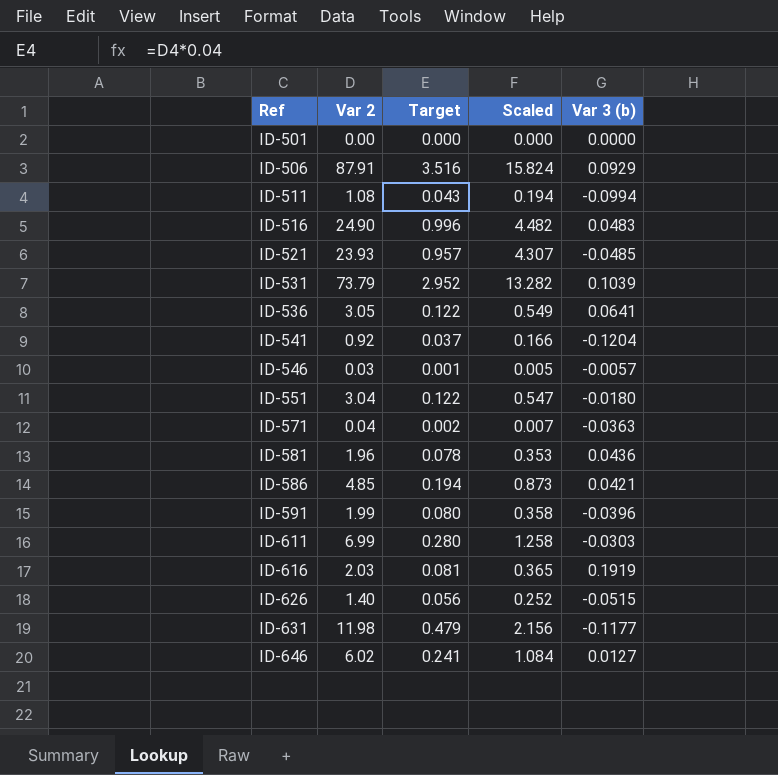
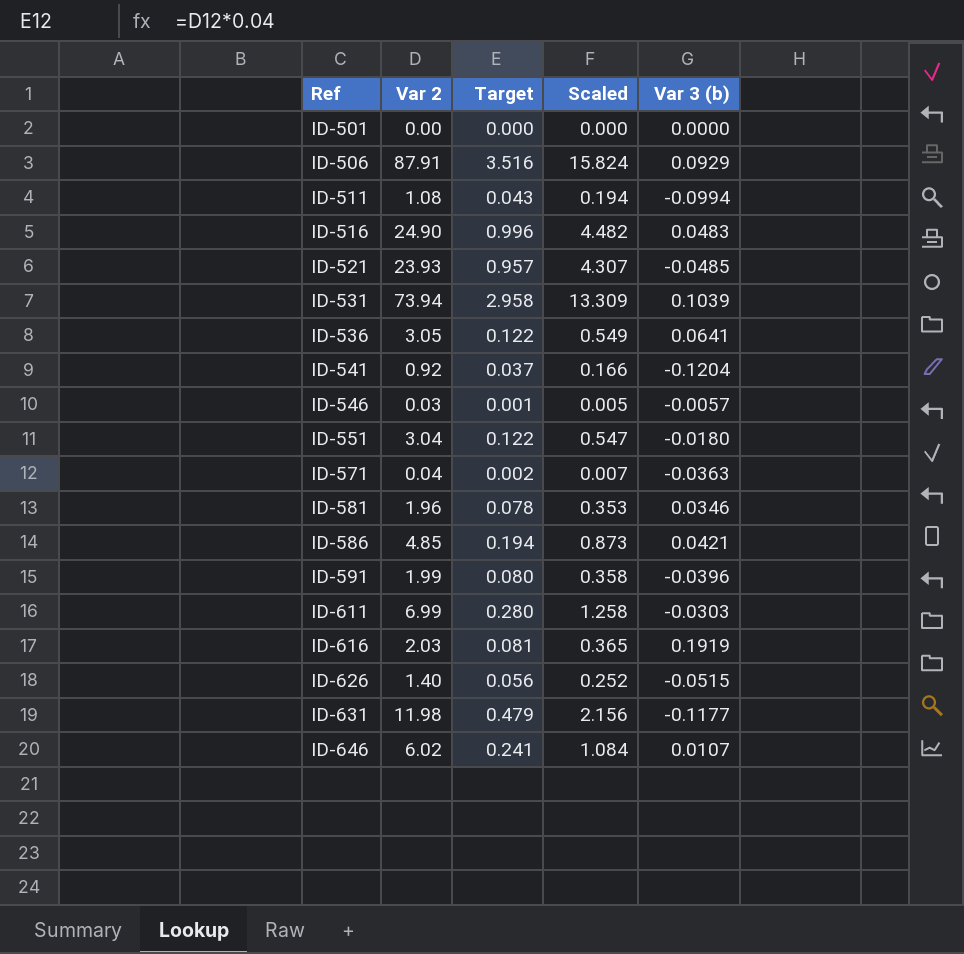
ID-531 | Var 2: 73.79 -> 73.94
ID-531 | Target: 2.952 -> 2.958
ID-531 | Scaled: 13.282 -> 13.309
ID-581 | Var 3 (b): 0.0436 -> 0.0346
ID-646 | Var 3 (b): 0.0127 -> 0.0107

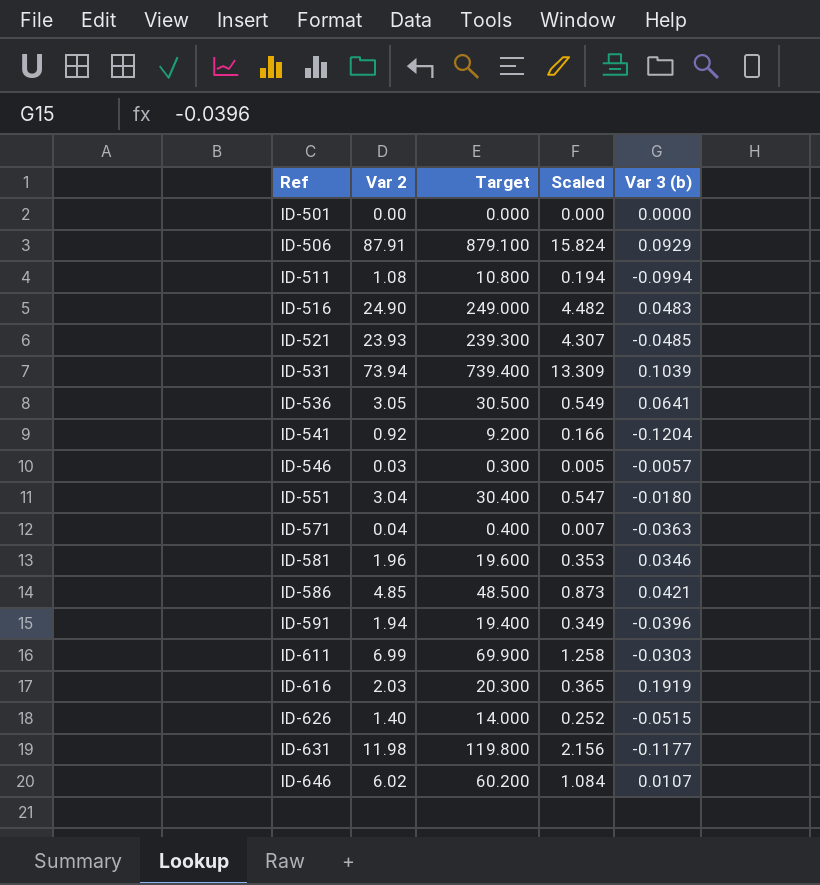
column Target | formula: [Var 2] * 0.04 -> [Var 2] * 10
ID-591 | Var 2: 1.99 -> 1.94
ID-591 | Scaled: 0.358 -> 0.349

